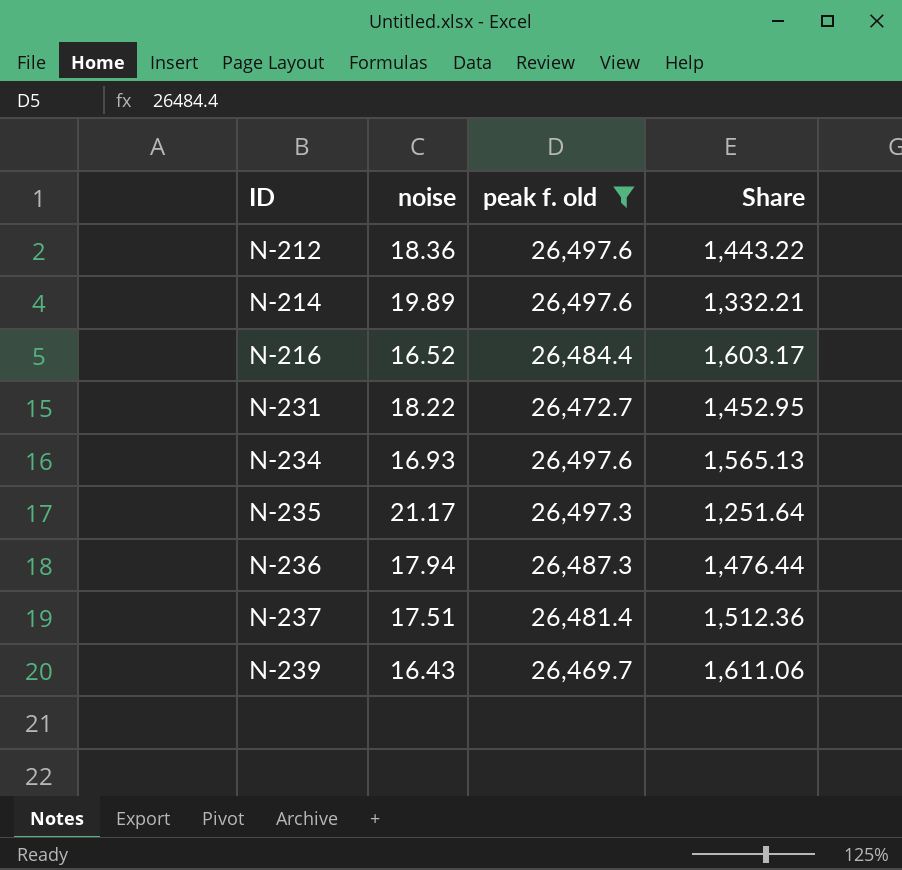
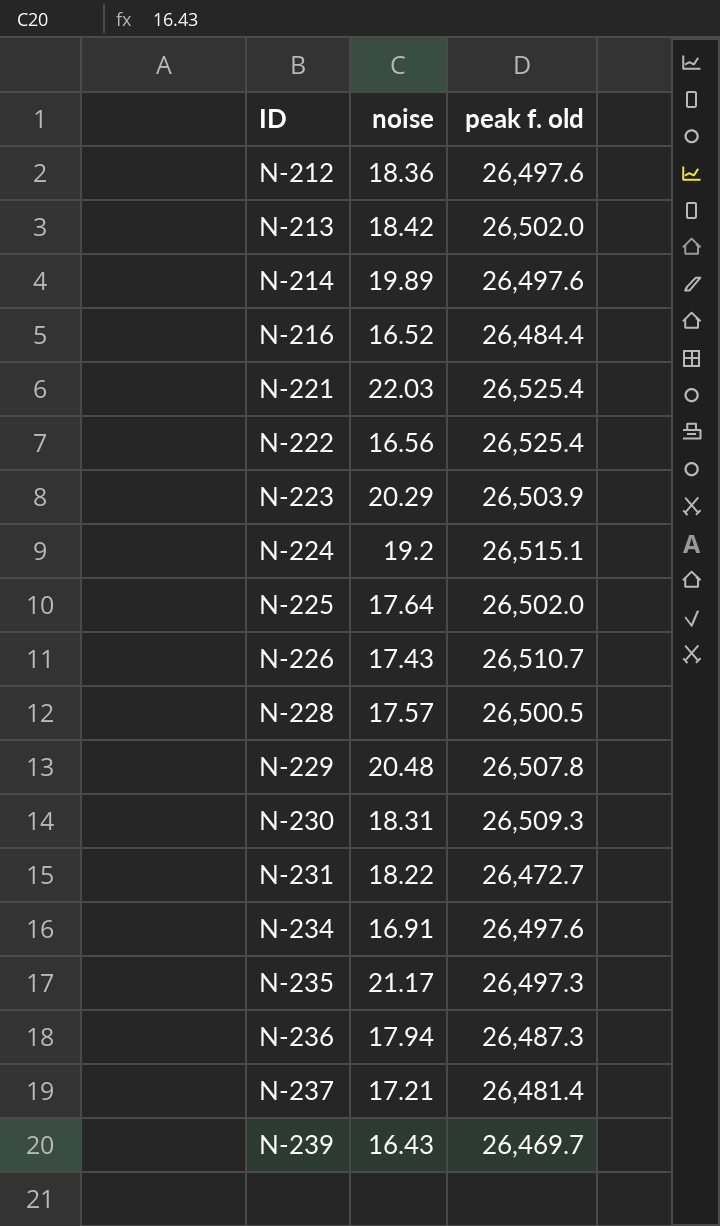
filter: peak f. old <= 26,497.6 -> none
column Share | formula: [peak f. old] / [noise] -> none
N-234 | noise: 16.93 -> 16.91
N-237 | noise: 17.51 -> 17.21

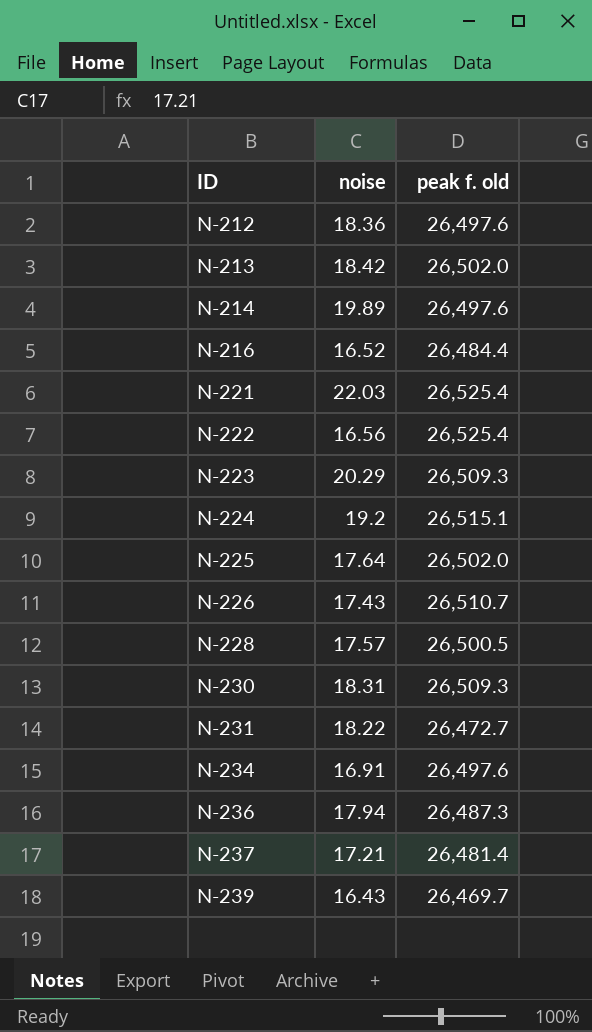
row N-229: 20.48 | 26,507.8 -> none
row N-235: 21.17 | 26,497.3 -> none
N-223 | peak f. old: 26,503.9 -> 26,509.3

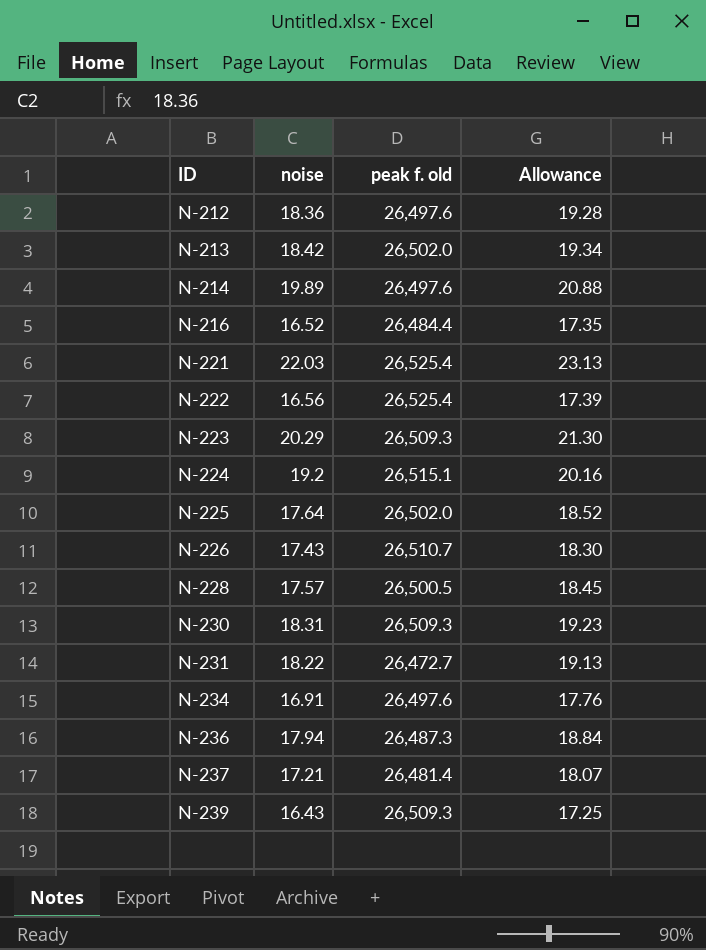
column Allowance | formula: none -> [noise] * 1.05
N-239 | peak f. old: 26,469.7 -> 26,509.3

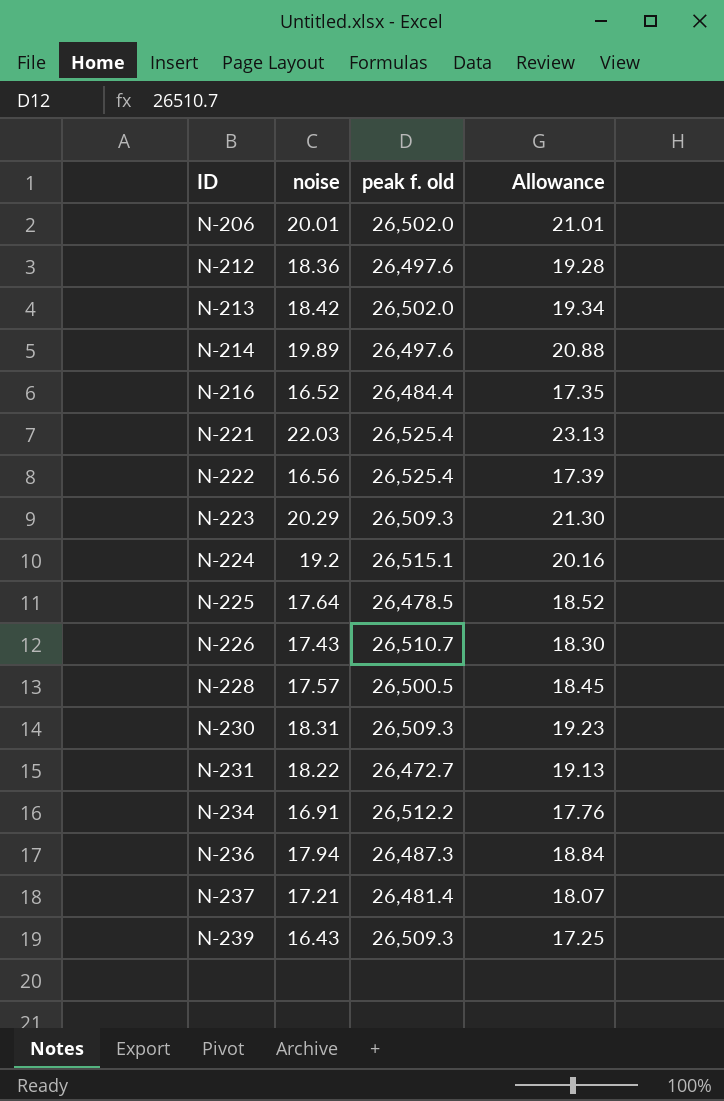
row N-206: none -> 20.01 | 26,502.0 | 21.01
N-225 | peak f. old: 26,502.0 -> 26,478.5
N-234 | peak f. old: 26,497.6 -> 26,512.2

